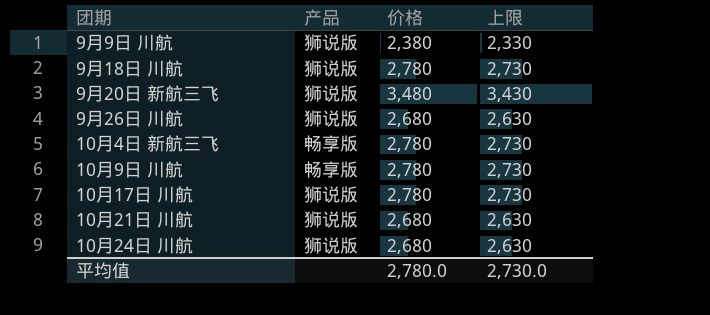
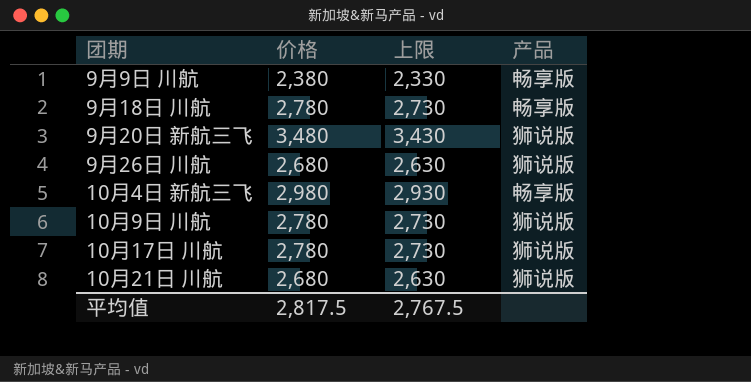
column 产品 | position: 2 -> 4
row 10月24日 川航: 狮说版 | 2,680 | 2,630 -> none
9月9日 川航 | 产品: 狮说版 -> 畅享版
9月18日 川航 | 产品: 狮说版 -> 畅享版
10月4日 新航三飞 | 价格: 2,780 -> 2,980
10月4日 新航三飞 | 上限: 2,730 -> 2,930
10月9日 川航 | 产品: 畅享版 -> 狮说版
平均值 | 价格: 2,780.0 -> 2,817.5
平均值 | 上限: 2,730.0 -> 2,767.5

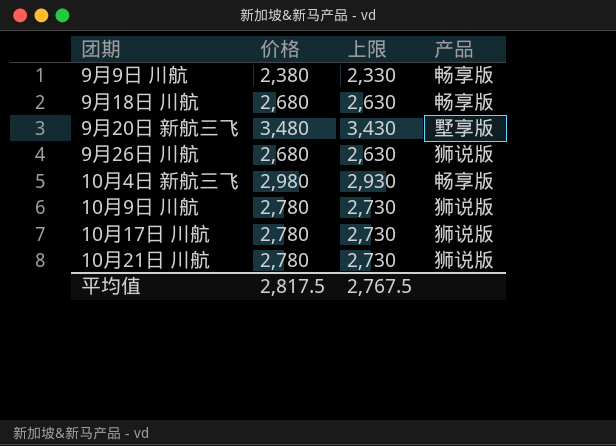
9月18日 川航 | 价格: 2,780 -> 2,680
9月18日 川航 | 上限: 2,730 -> 2,630
9月20日 新航三飞 | 产品: 狮说版 -> 墅享版
10月21日 川航 | 价格: 2,680 -> 2,780
10月21日 川航 | 上限: 2,630 -> 2,730

